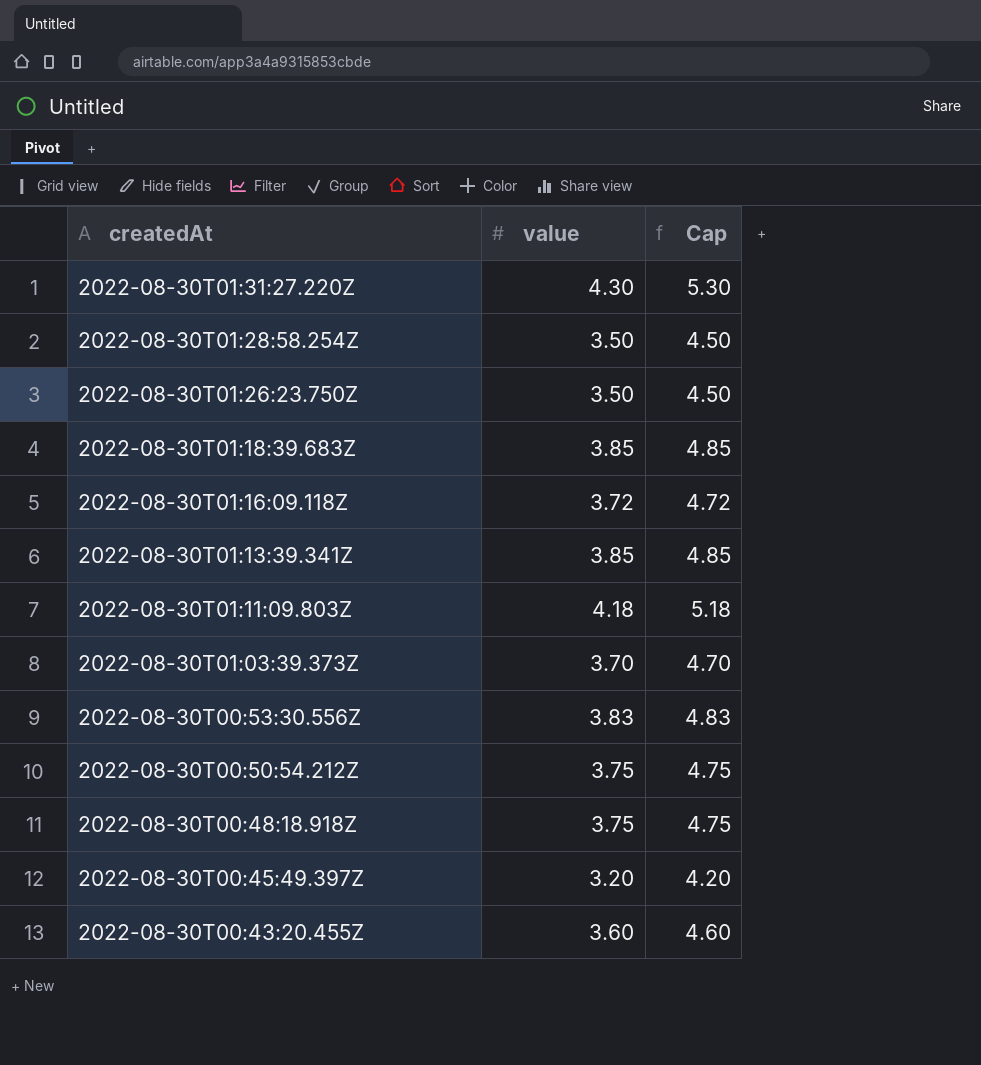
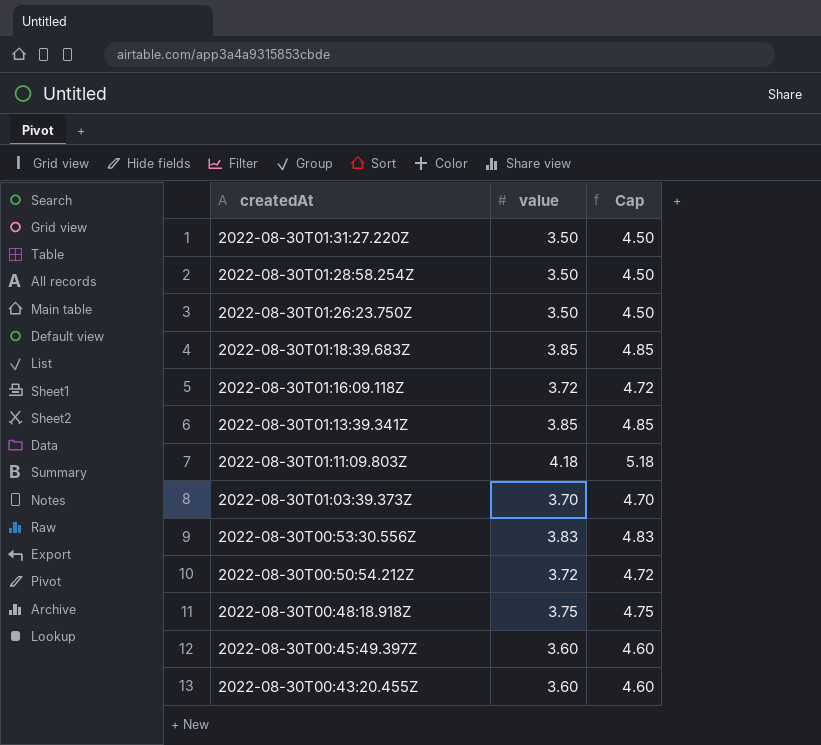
2022-08-30T01:31:27.220Z | value: 4.30 -> 3.50
2022-08-30T01:31:27.220Z | Cap: 5.30 -> 4.50
2022-08-30T00:50:54.212Z | value: 3.75 -> 3.72
2022-08-30T00:50:54.212Z | Cap: 4.75 -> 4.72
2022-08-30T00:45:49.397Z | value: 3.20 -> 3.60
2022-08-30T00:45:49.397Z | Cap: 4.20 -> 4.60

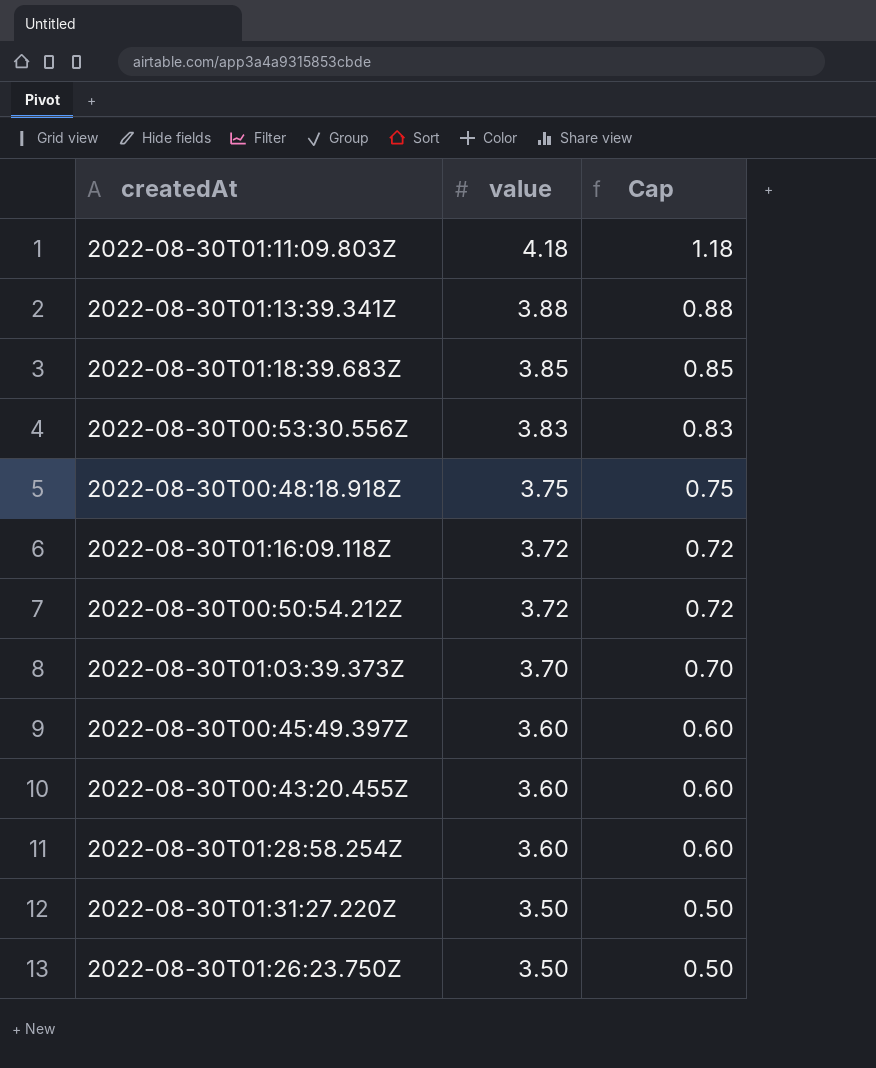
row order: createdAt descending -> value descending
column Cap | formula: [value] + 1 -> [value] - 3
2022-08-30T01:13:39.341Z | value: 3.85 -> 3.88
2022-08-30T01:28:58.254Z | value: 3.50 -> 3.60

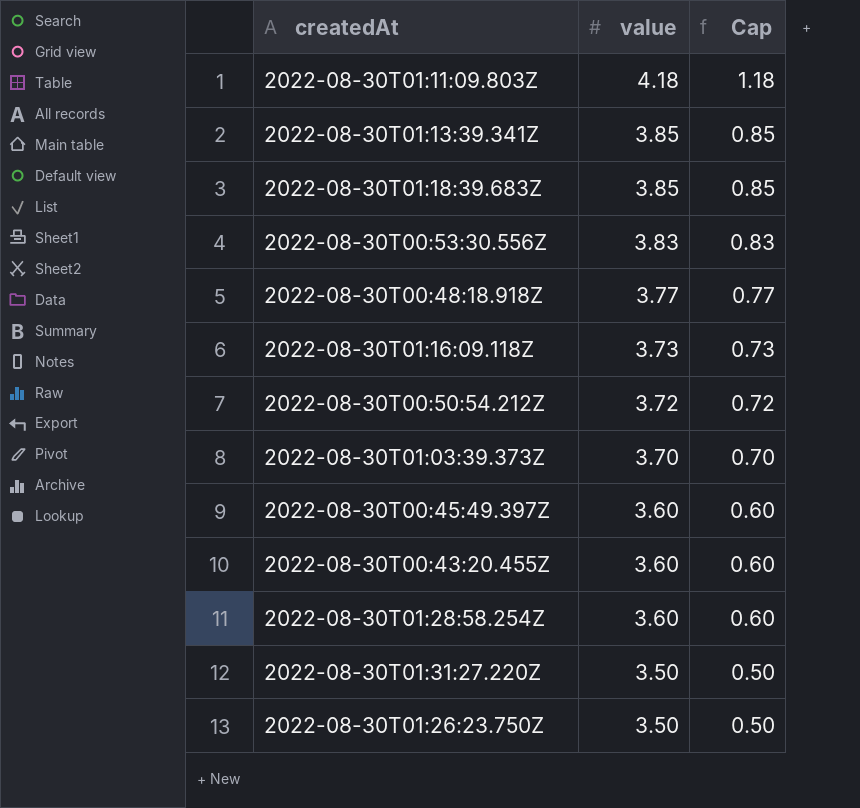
2022-08-30T01:13:39.341Z | value: 3.88 -> 3.85
2022-08-30T01:13:39.341Z | Cap: 0.88 -> 0.85
2022-08-30T00:48:18.918Z | value: 3.75 -> 3.77
2022-08-30T00:48:18.918Z | Cap: 0.75 -> 0.77
2022-08-30T01:16:09.118Z | value: 3.72 -> 3.73
2022-08-30T01:16:09.118Z | Cap: 0.72 -> 0.73

